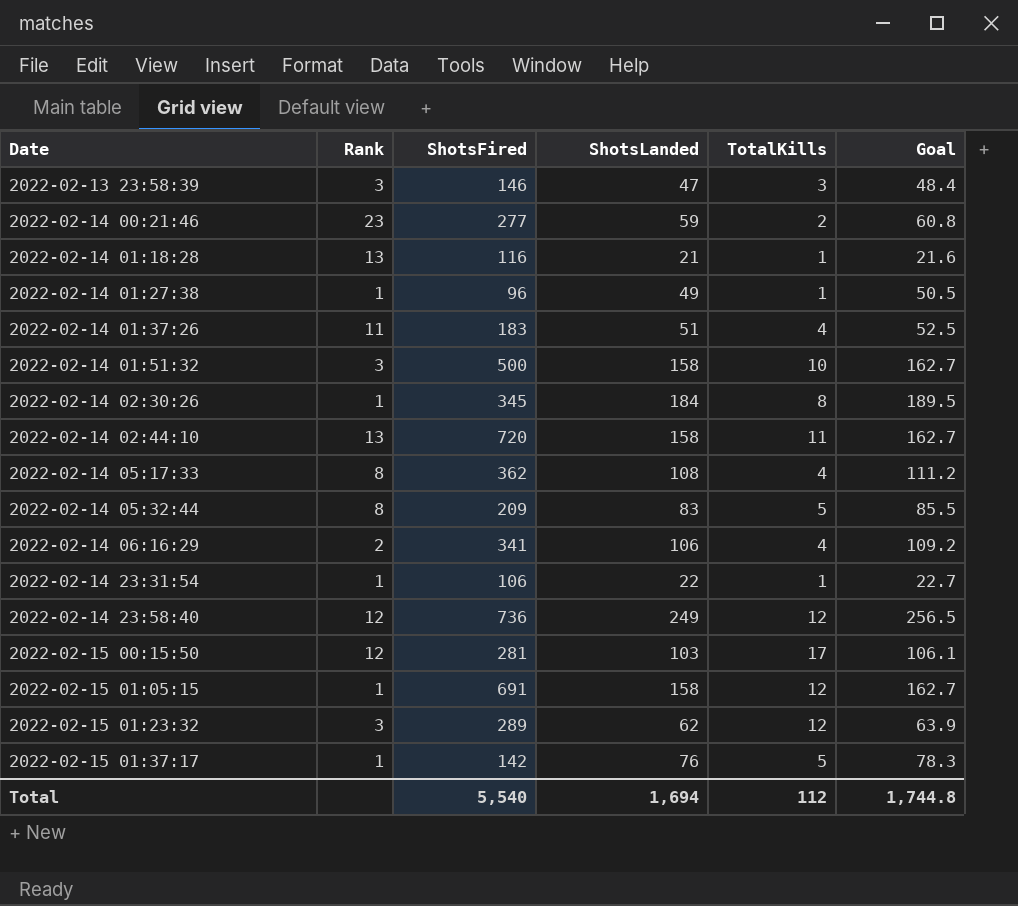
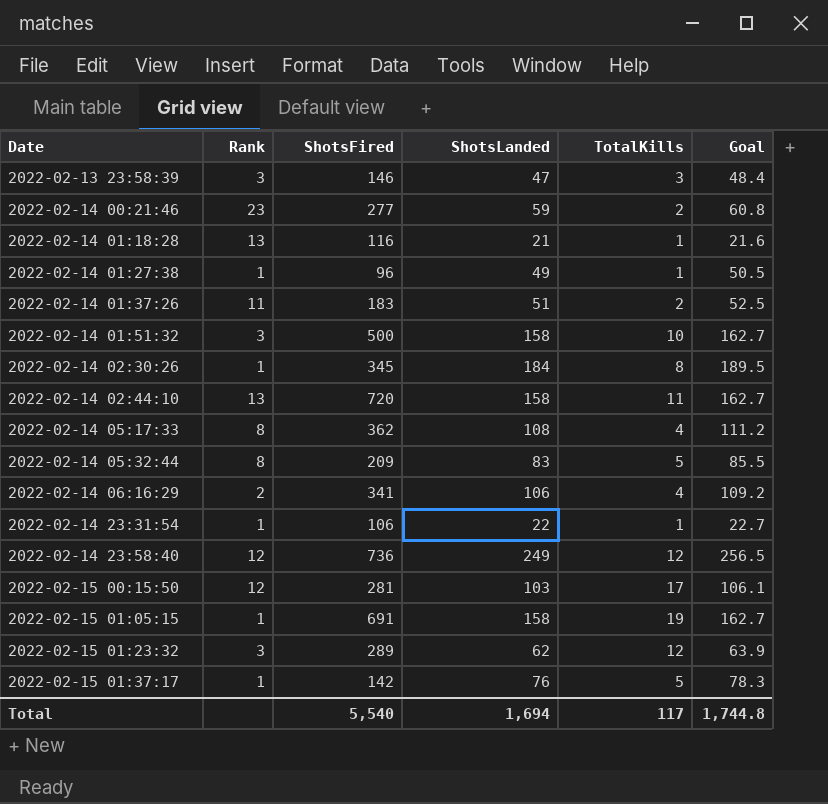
2022-02-14 01:37:26 | TotalKills: 4 -> 2
2022-02-15 01:05:15 | TotalKills: 12 -> 19
Total | TotalKills: 112 -> 117

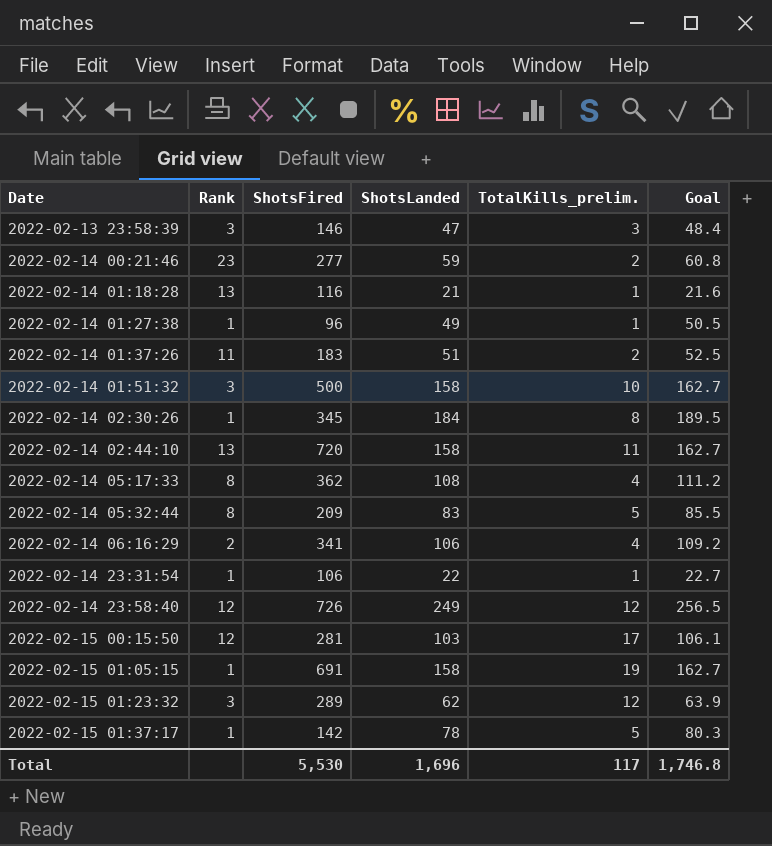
column name: TotalKills -> TotalKills_prelim.
2022-02-14 23:58:40 | ShotsFired: 736 -> 726
2022-02-15 01:37:17 | ShotsLanded: 76 -> 78
2022-02-15 01:37:17 | Goal: 78.3 -> 80.3
Total | ShotsFired: 5,540 -> 5,530
Total | ShotsLanded: 1,694 -> 1,696
Total | Goal: 1,744.8 -> 1,746.8

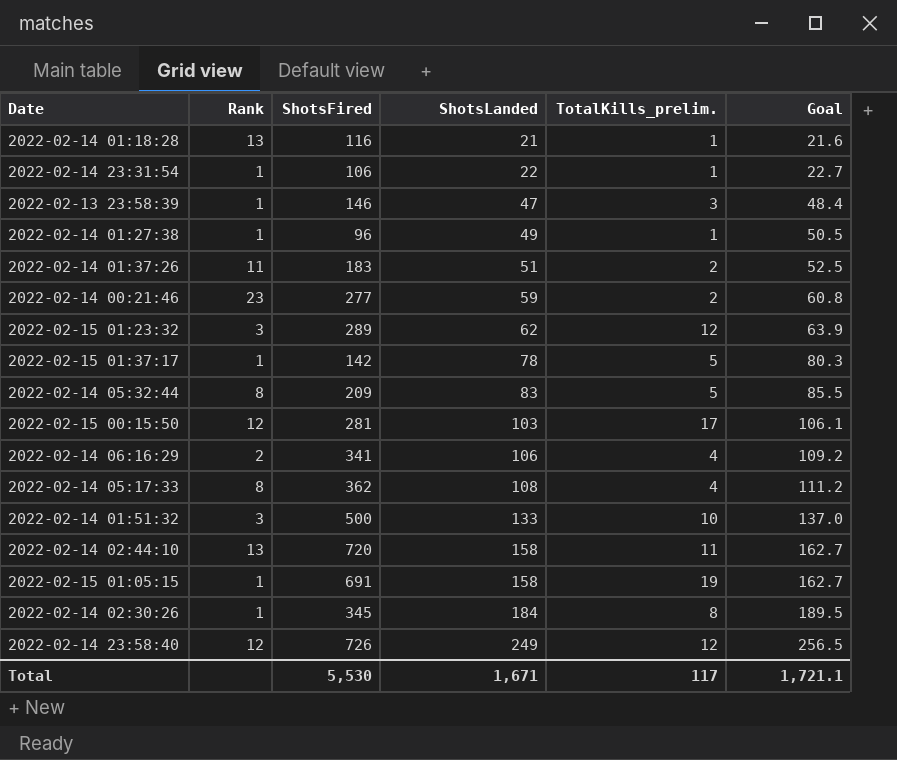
row order: Date ascending -> ShotsLanded ascending
2022-02-13 23:58:39 | Rank: 3 -> 1
2022-02-14 01:51:32 | ShotsLanded: 158 -> 133
2022-02-14 01:51:32 | Goal: 162.7 -> 137.0
Total | ShotsLanded: 1,696 -> 1,671
Total | Goal: 1,746.8 -> 1,721.1

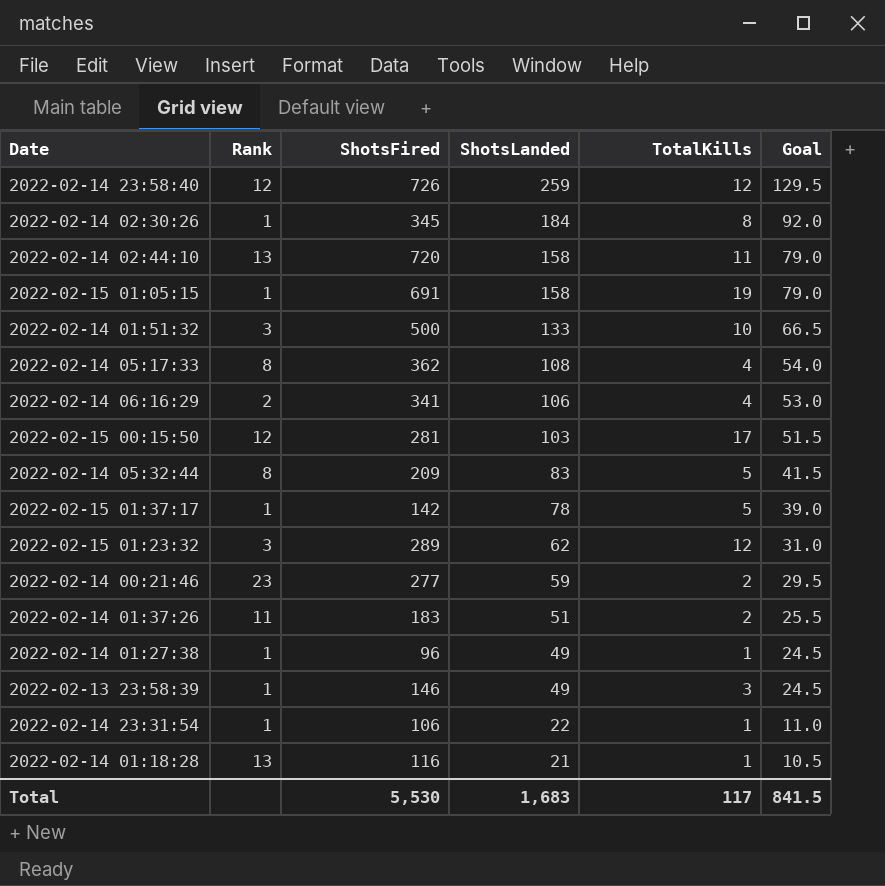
row order: ShotsLanded ascending -> ShotsLanded descending
column name: TotalKills_prelim. -> TotalKills
column Goal | formula: [ShotsLanded] * 1.03 -> [ShotsLanded] * 0.5
2022-02-14 23:58:40 | ShotsLanded: 249 -> 259
2022-02-13 23:58:39 | ShotsLanded: 47 -> 49
Total | ShotsLanded: 1,671 -> 1,683
Total | Goal: 1,721.1 -> 841.5

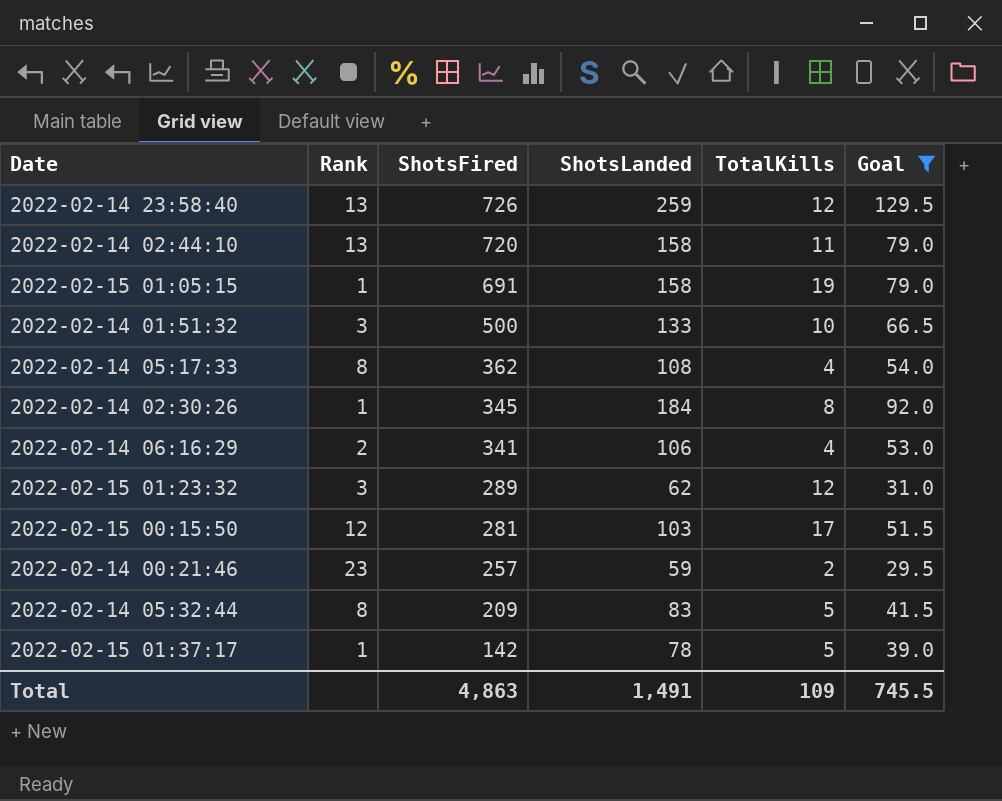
filter: none -> Goal >= 29.5
row order: ShotsLanded descending -> ShotsFired descending
2022-02-14 23:58:40 | Rank: 12 -> 13
2022-02-14 00:21:46 | ShotsFired: 277 -> 257
Total | ShotsFired: 5,530 -> 4,863
Total | ShotsLanded: 1,683 -> 1,491
Total | TotalKills: 117 -> 109
Total | Goal: 841.5 -> 745.5

